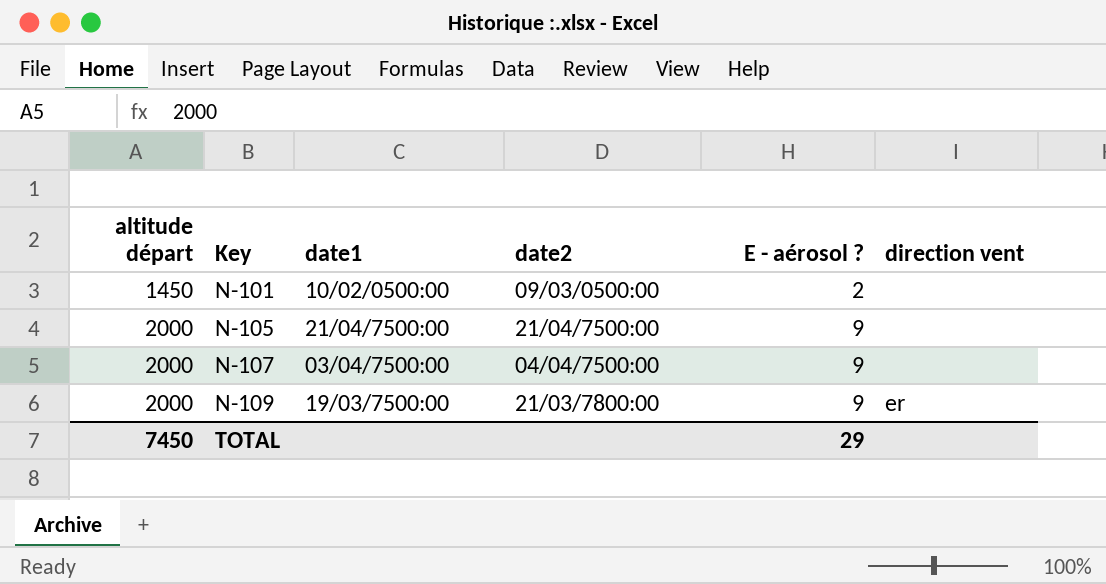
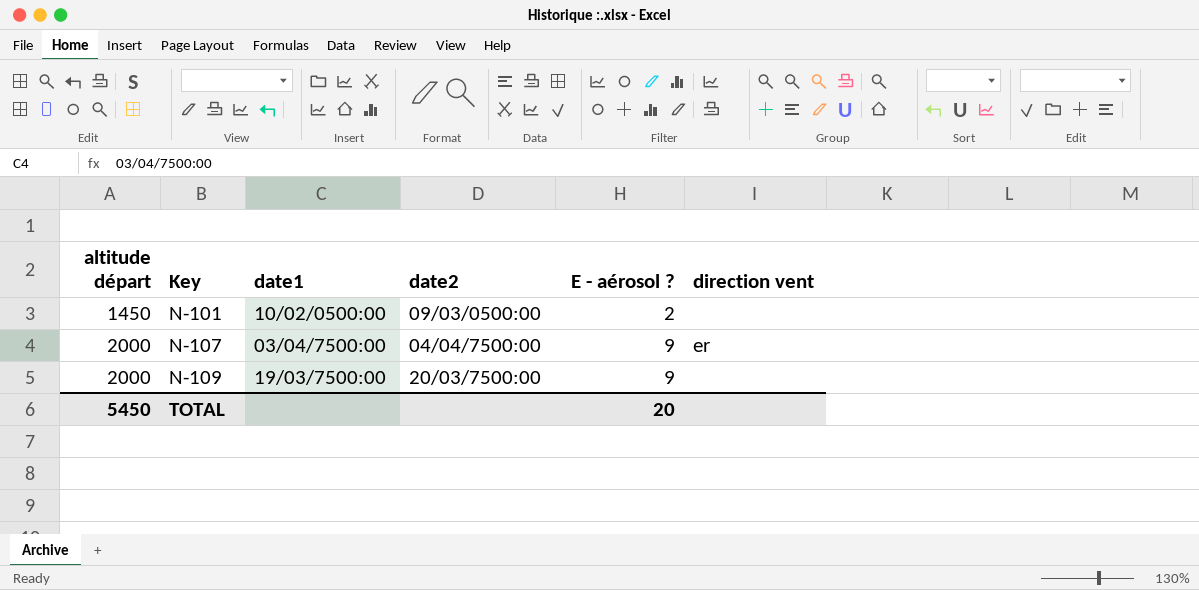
row N-105: 2000 | 21/04/7500:00 | 21/04/7500:00 | 9 | none -> none
N-107 | direction vent: none -> er
N-109 | date2: 21/03/7800:00 -> 20/03/7500:00
N-109 | direction vent: er -> none
TOTAL | altitude départ: 7450 -> 5450
TOTAL | E - aérosol ?: 29 -> 20

